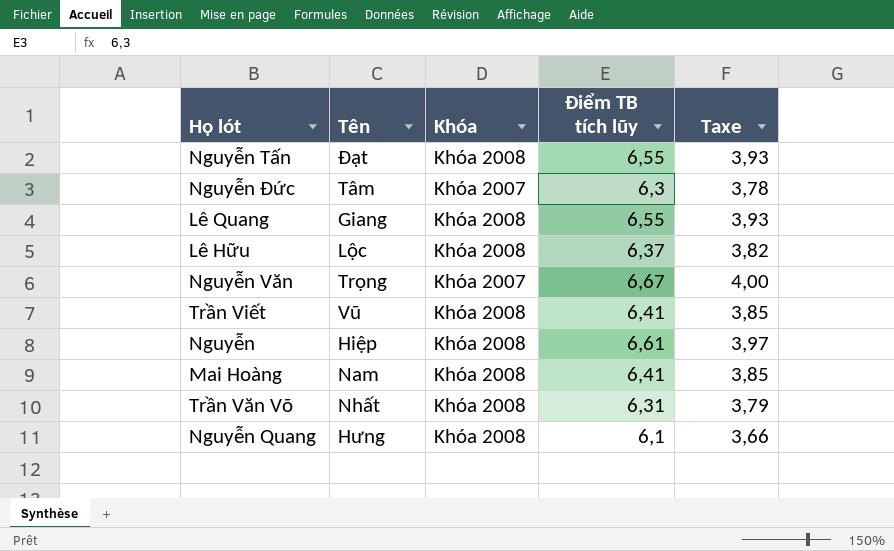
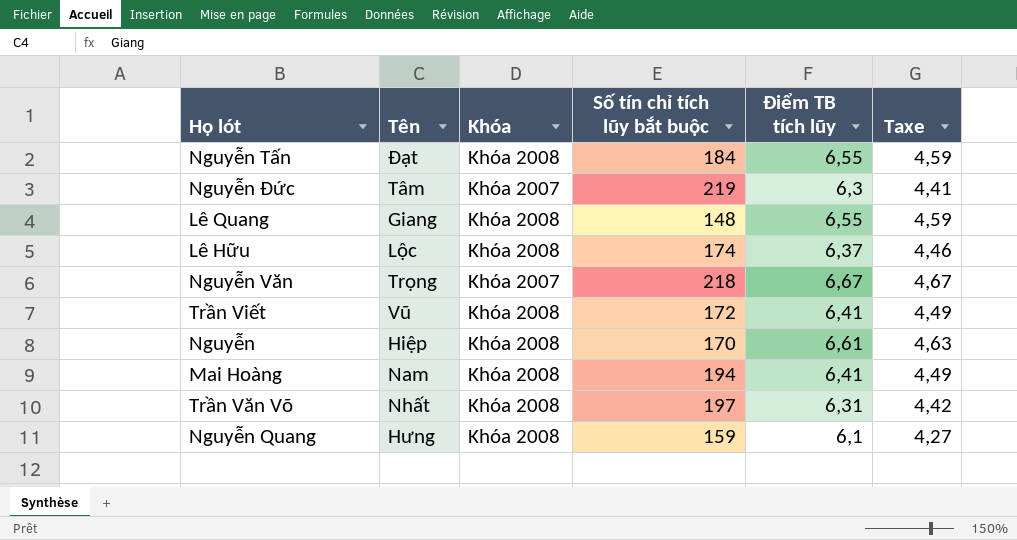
column Số tín chỉ tích lũy bắt buộc | position: none -> 4
column Taxe | formula: [Điểm TB tích lũy] * 0,6 -> [Điểm TB tích lũy] * 0,7

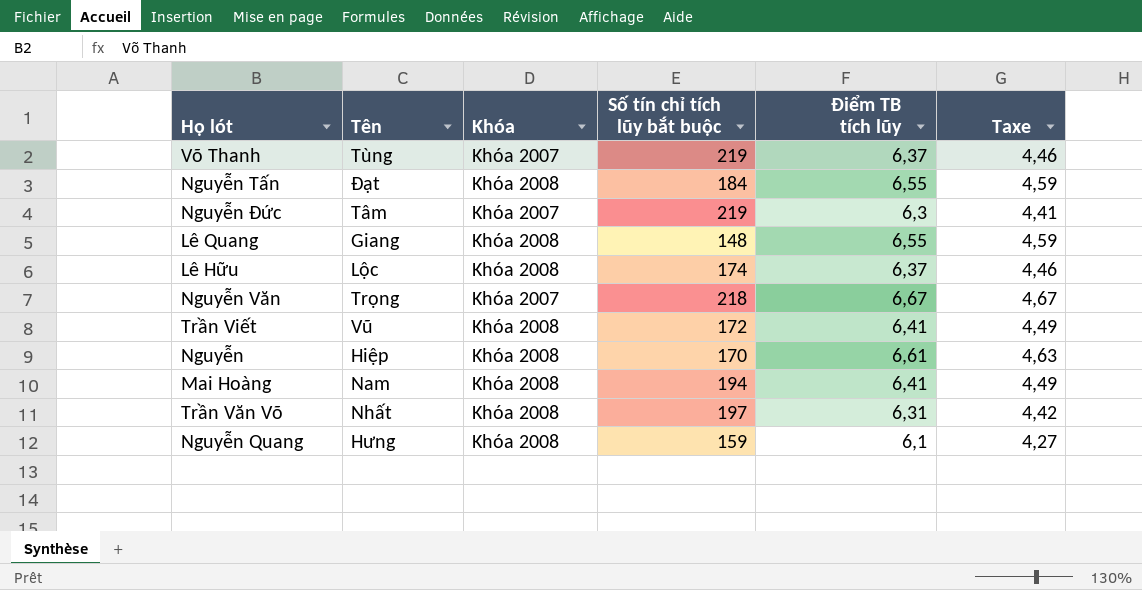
row Võ Thanh: none -> Tùng | Khóa 2007 | 219 | 6,37 | 4,46

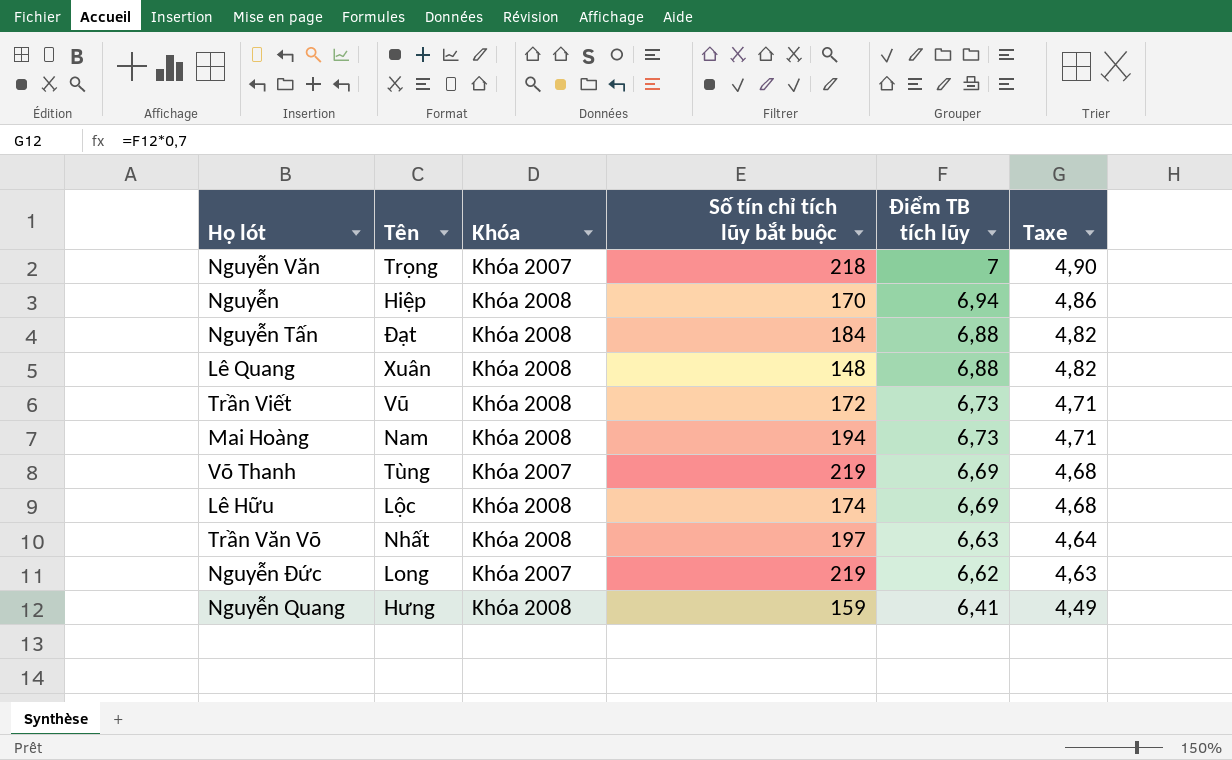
row order: none -> Điểm TB tích lũy descending
Nguyễn Văn | Điểm TB tích lũy: 6,67 -> 7
Nguyễn Văn | Taxe: 4,67 -> 4,90
Nguyễn | Điểm TB tích lũy: 6,61 -> 6,94
Nguyễn | Taxe: 4,63 -> 4,86
Nguyễn Tấn | Điểm TB tích lũy: 6,55 -> 6,88
Nguyễn Tấn | Taxe: 4,59 -> 4,82
Lê Quang | Tên: Giang -> Xuân
Lê Quang | Điểm TB tích lũy: 6,55 -> 6,88
Lê Quang | Taxe: 4,59 -> 4,82
Trần Viết | Điểm TB tích lũy: 6,41 -> 6,73
Trần Viết | Taxe: 4,49 -> 4,71
Mai Hoàng | Điểm TB tích lũy: 6,41 -> 6,73
Mai Hoàng | Taxe: 4,49 -> 4,71
Võ Thanh | Điểm TB tích lũy: 6,37 -> 6,69
Võ Thanh | Taxe: 4,46 -> 4,68
Lê Hữu | Điểm TB tích lũy: 6,37 -> 6,69
Lê Hữu | Taxe: 4,46 -> 4,68
Trần Văn Võ | Điểm TB tích lũy: 6,31 -> 6,63
Trần Văn Võ | Taxe: 4,42 -> 4,64
Nguyễn Đức | Tên: Tâm -> Long
Nguyễn Đức | Điểm TB tích lũy: 6,3 -> 6,62
Nguyễn Đức | Taxe: 4,41 -> 4,63
Nguyễn Quang | Điểm TB tích lũy: 6,1 -> 6,41
Nguyễn Quang | Taxe: 4,27 -> 4,49

